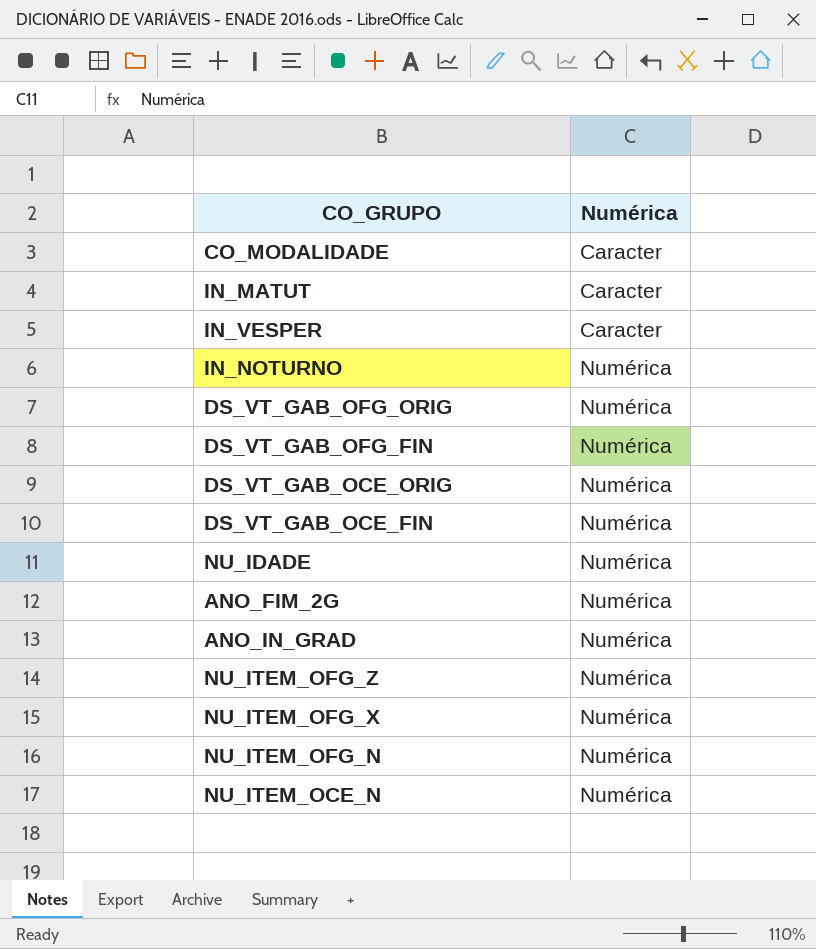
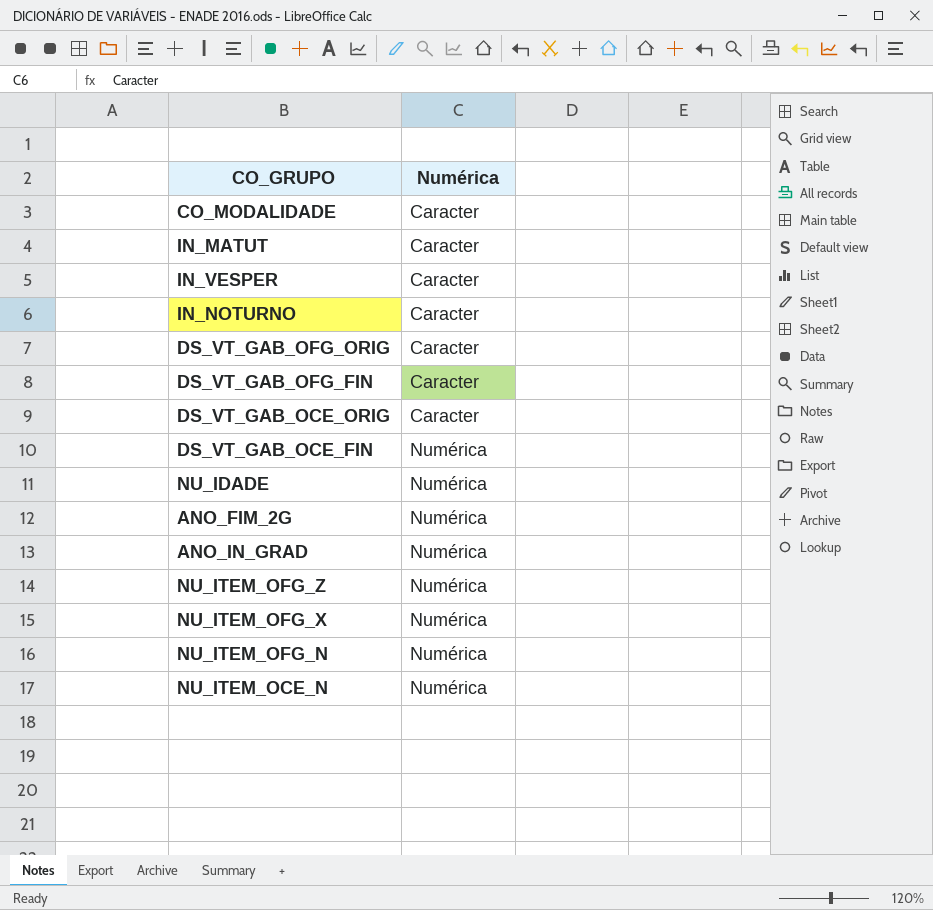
IN_NOTURNO | Numérica: Numérica -> Caracter
DS_VT_GAB_OFG_ORIG | Numérica: Numérica -> Caracter
DS_VT_GAB_OFG_FIN | Numérica: Numérica -> Caracter
DS_VT_GAB_OCE_ORIG | Numérica: Numérica -> Caracter

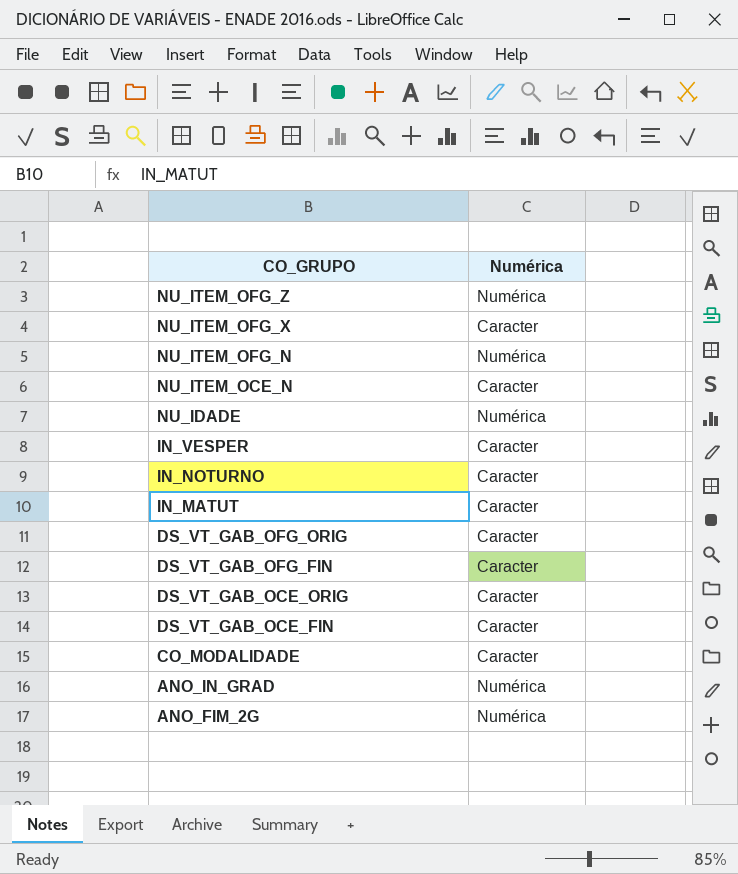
row order: Numérica ascending -> CO_GRUPO descending
NU_ITEM_OFG_X | Numérica: Numérica -> Caracter
NU_ITEM_OCE_N | Numérica: Numérica -> Caracter
DS_VT_GAB_OCE_FIN | Numérica: Numérica -> Caracter

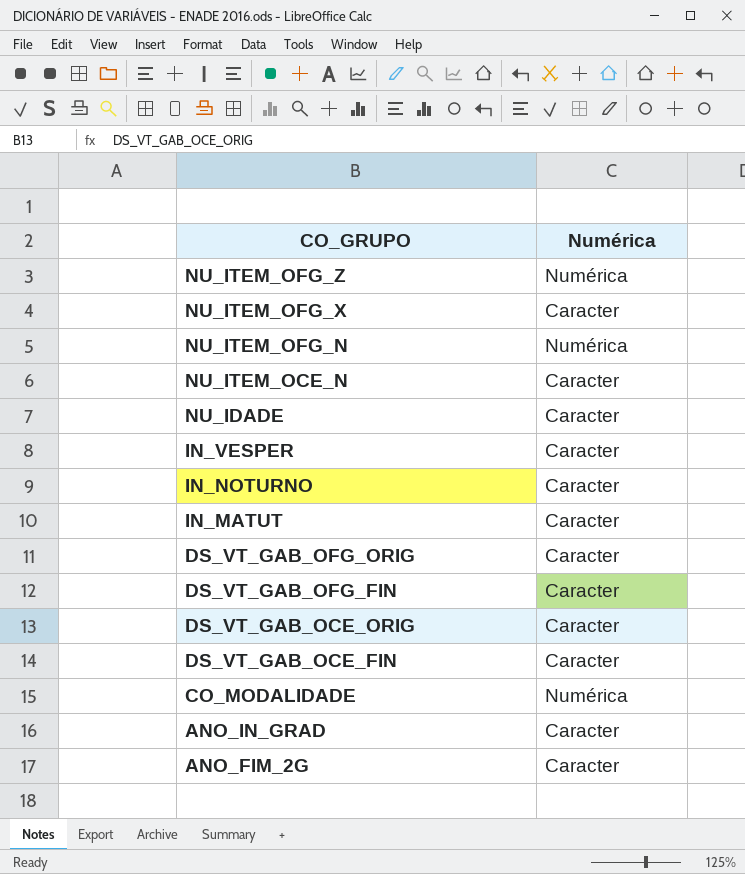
NU_IDADE | Numérica: Numérica -> Caracter
CO_MODALIDADE | Numérica: Caracter -> Numérica
ANO_IN_GRAD | Numérica: Numérica -> Caracter
ANO_FIM_2G | Numérica: Numérica -> Caracter

